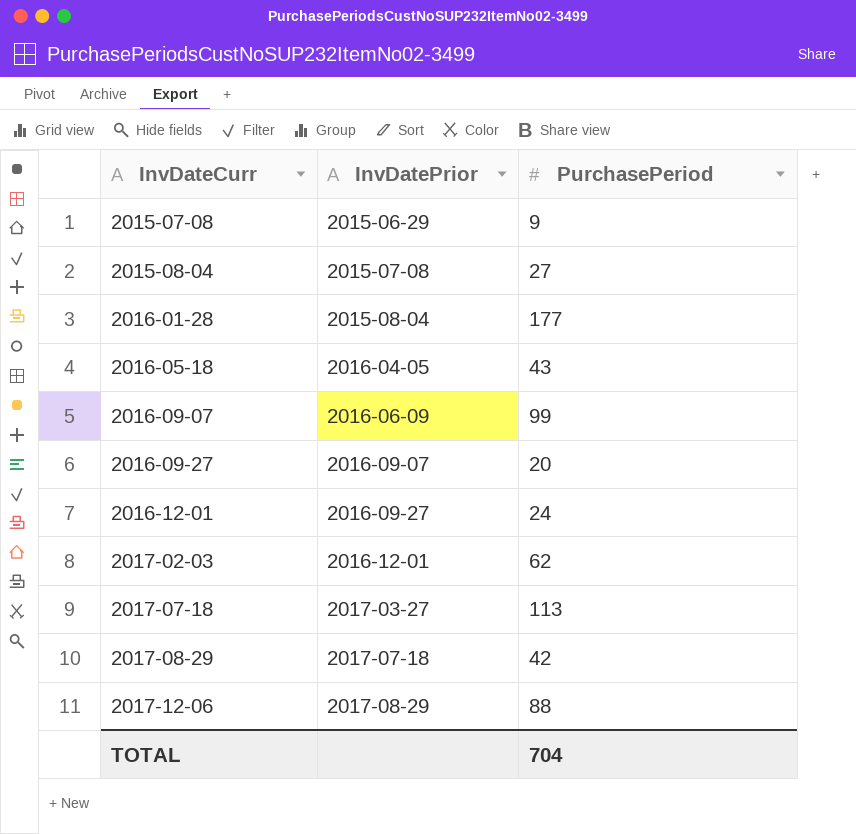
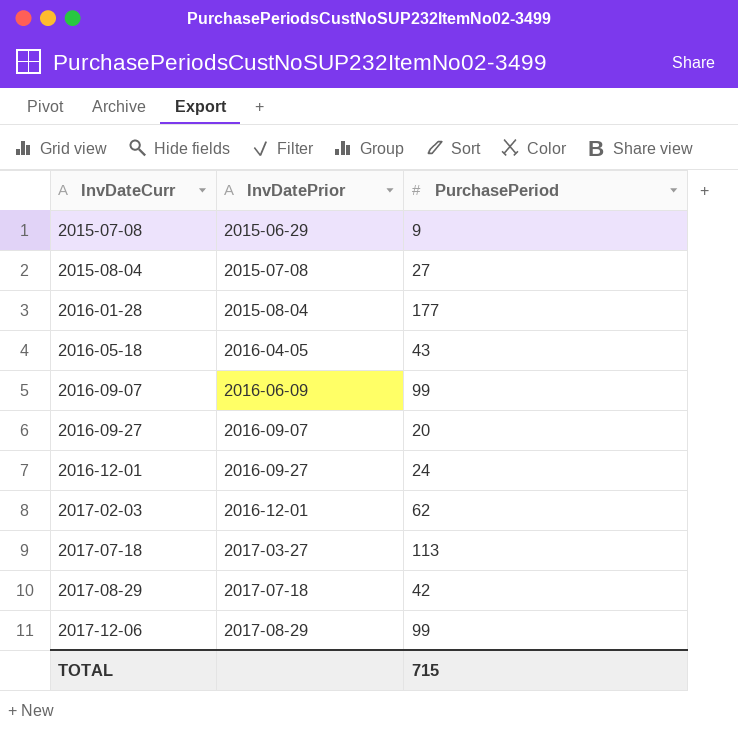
2017-12-06 | PurchasePeriod: 88 -> 99
TOTAL | PurchasePeriod: 704 -> 715

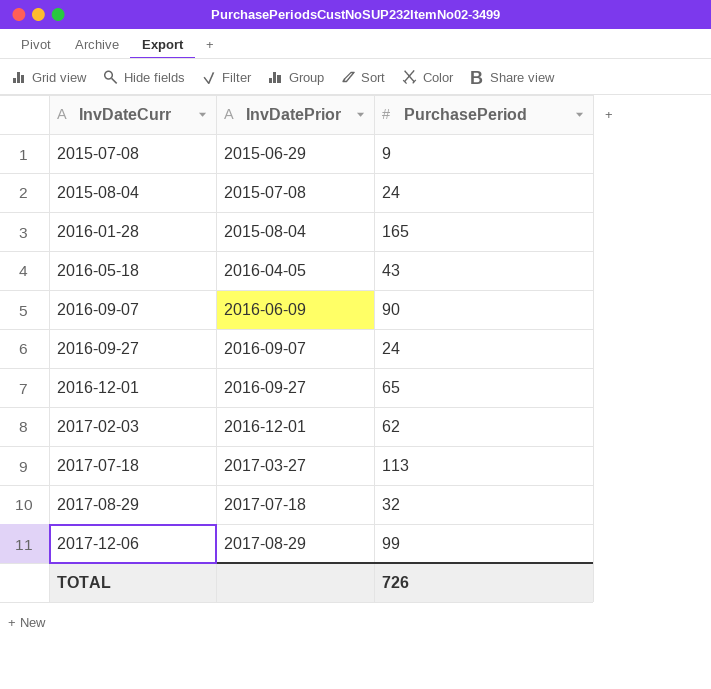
2015-08-04 | PurchasePeriod: 27 -> 24
2016-01-28 | PurchasePeriod: 177 -> 165
2016-09-07 | PurchasePeriod: 99 -> 90
2016-09-27 | PurchasePeriod: 20 -> 24
2016-12-01 | PurchasePeriod: 24 -> 65
2017-08-29 | PurchasePeriod: 42 -> 32
TOTAL | PurchasePeriod: 715 -> 726

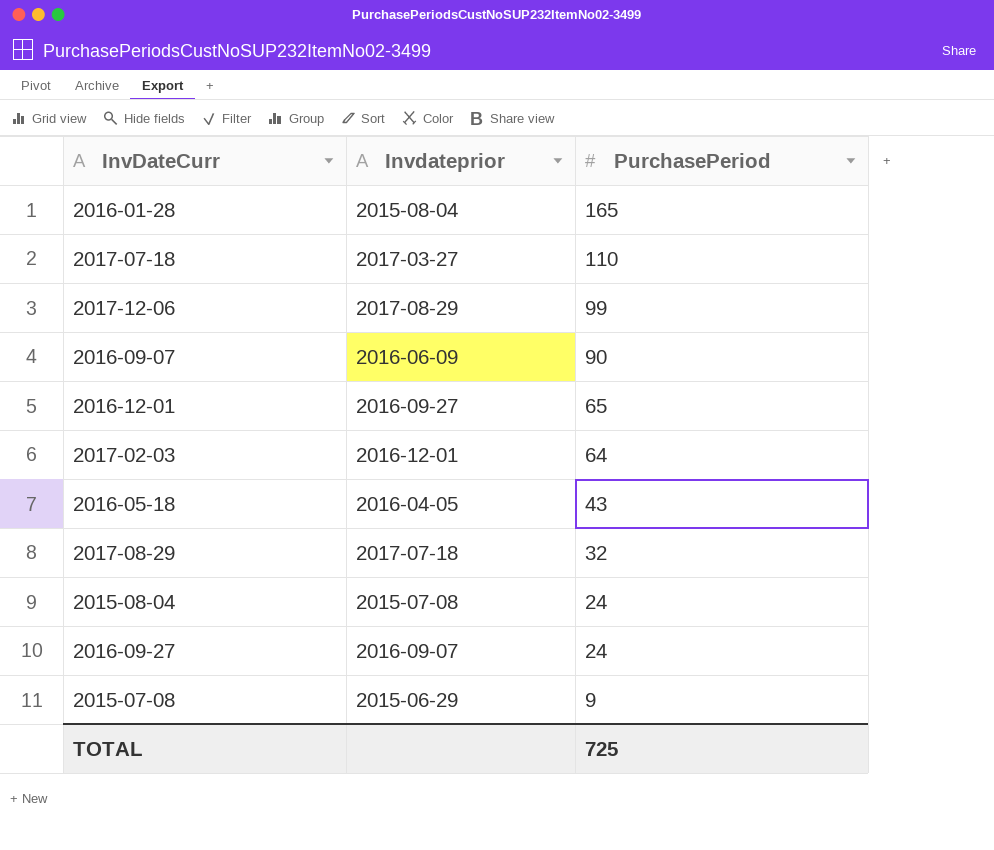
row order: InvDateCurr ascending -> PurchasePeriod descending
column name: InvDatePrior -> Invdateprior
2017-07-18 | PurchasePeriod: 113 -> 110
2017-02-03 | PurchasePeriod: 62 -> 64
TOTAL | PurchasePeriod: 726 -> 725

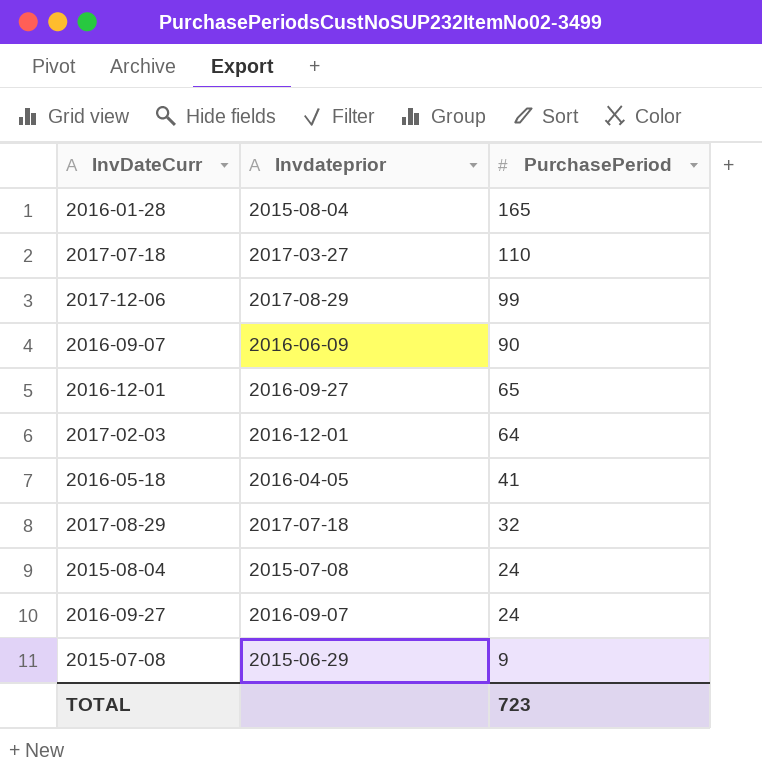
2016-05-18 | PurchasePeriod: 43 -> 41
TOTAL | PurchasePeriod: 725 -> 723

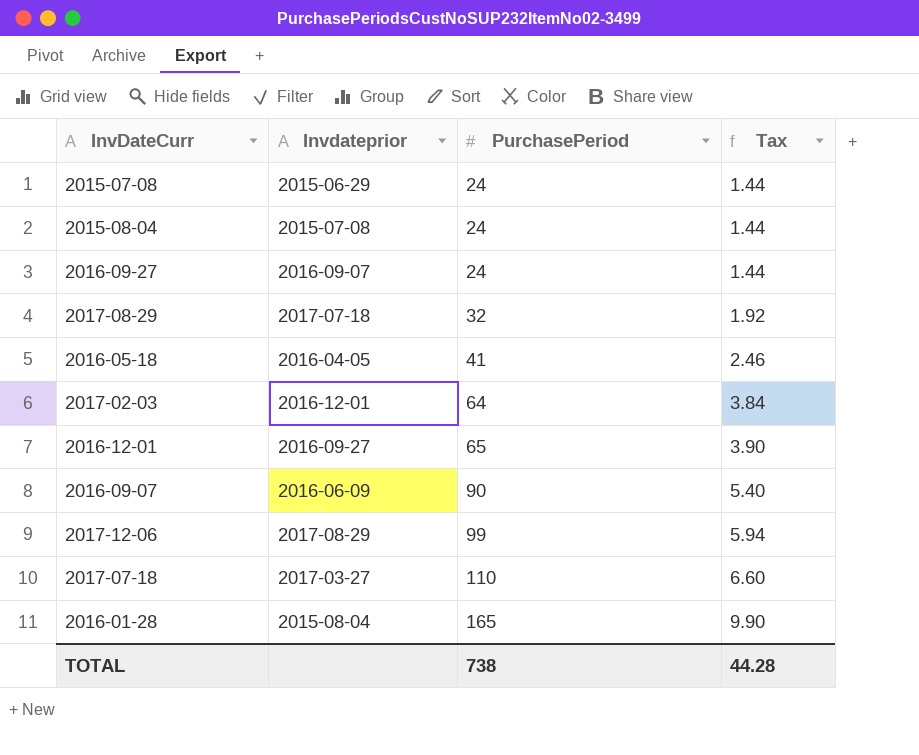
row order: PurchasePeriod descending -> PurchasePeriod ascending
column Tax | formula: none -> [PurchasePeriod] * 0.06
2015-07-08 | PurchasePeriod: 9 -> 24
TOTAL | PurchasePeriod: 723 -> 738

